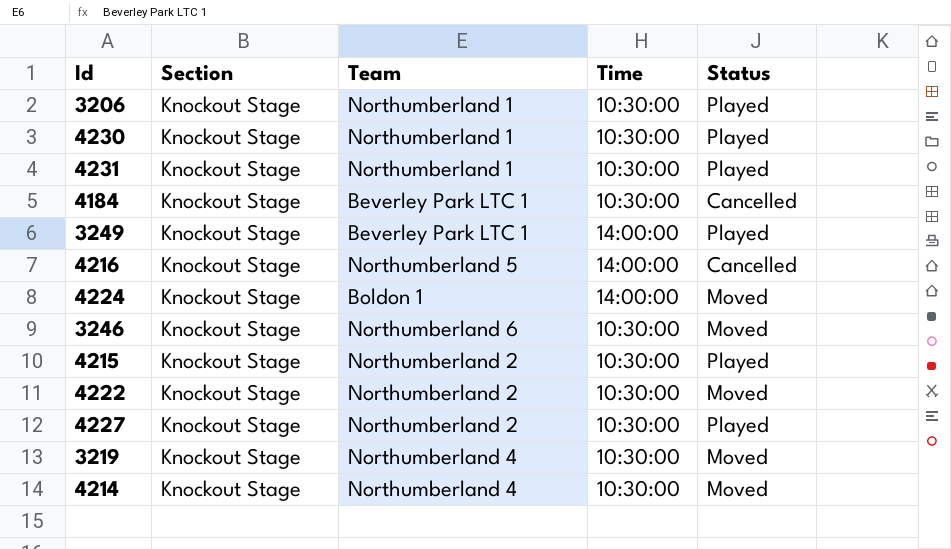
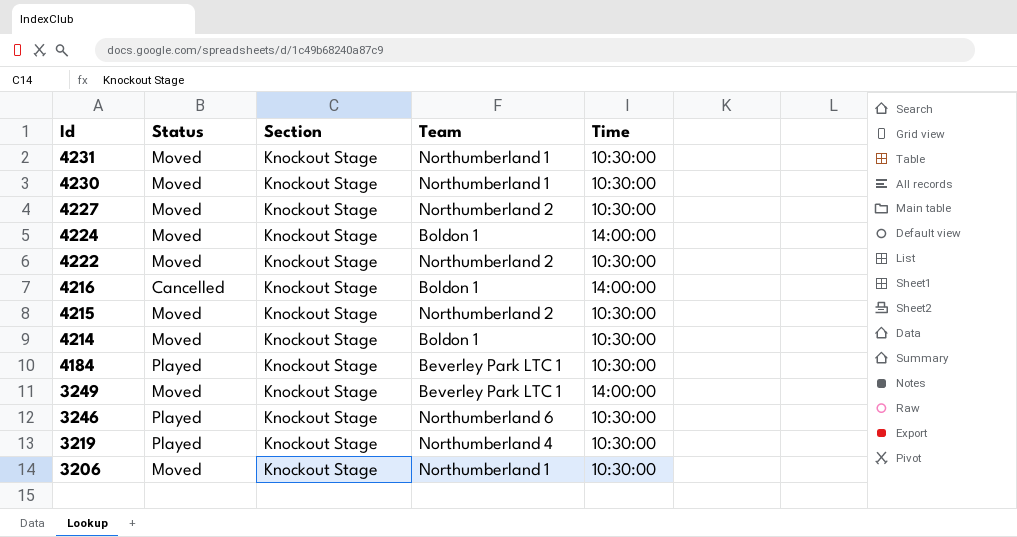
row order: none -> Id descending
column Status | position: 5 -> 2
4231 | Status: Played -> Moved
4230 | Status: Played -> Moved
4227 | Status: Played -> Moved
4216 | Team: Northumberland 5 -> Boldon 1
4215 | Status: Played -> Moved
4214 | Team: Northumberland 4 -> Boldon 1
4184 | Status: Cancelled -> Played
3249 | Status: Played -> Moved
3246 | Status: Moved -> Played
3219 | Status: Moved -> Played
3206 | Status: Played -> Moved

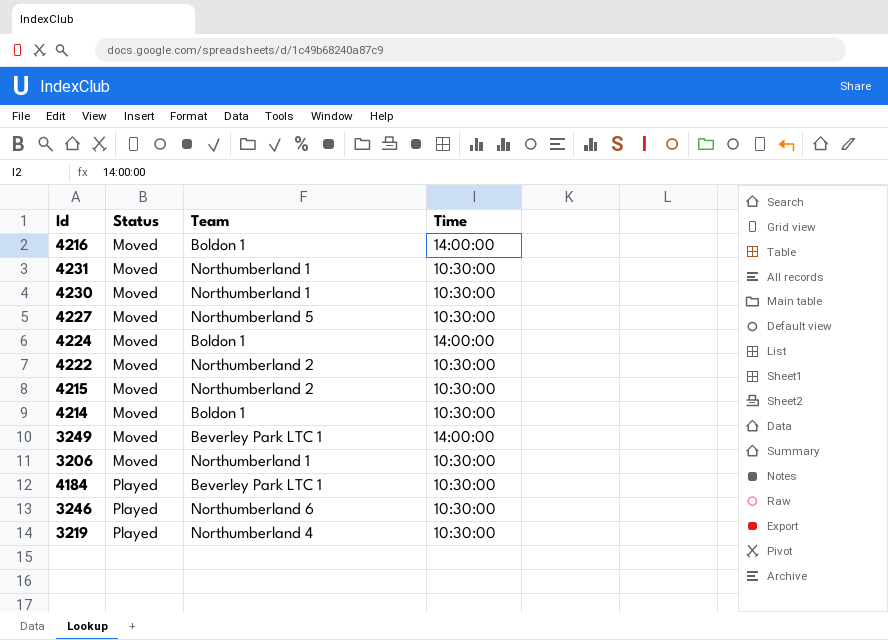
row order: Id descending -> Status ascending
column Section | position: 3 -> none
4216 | Status: Cancelled -> Moved
4227 | Team: Northumberland 2 -> Northumberland 5

